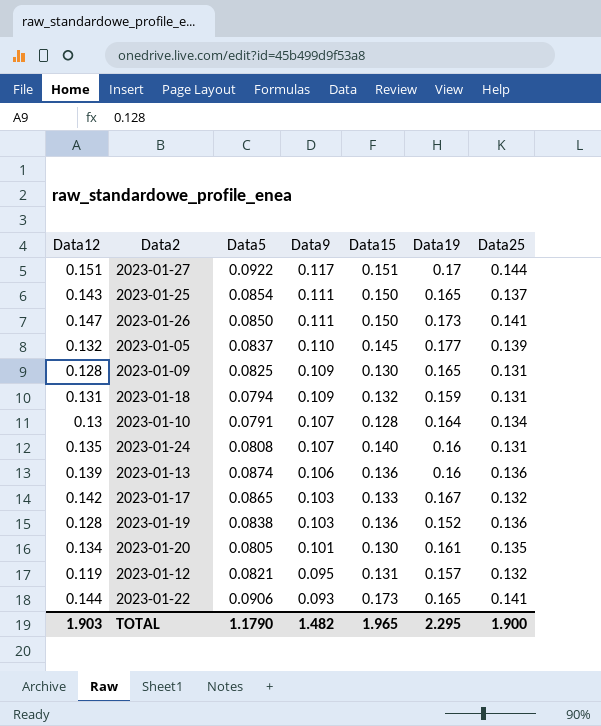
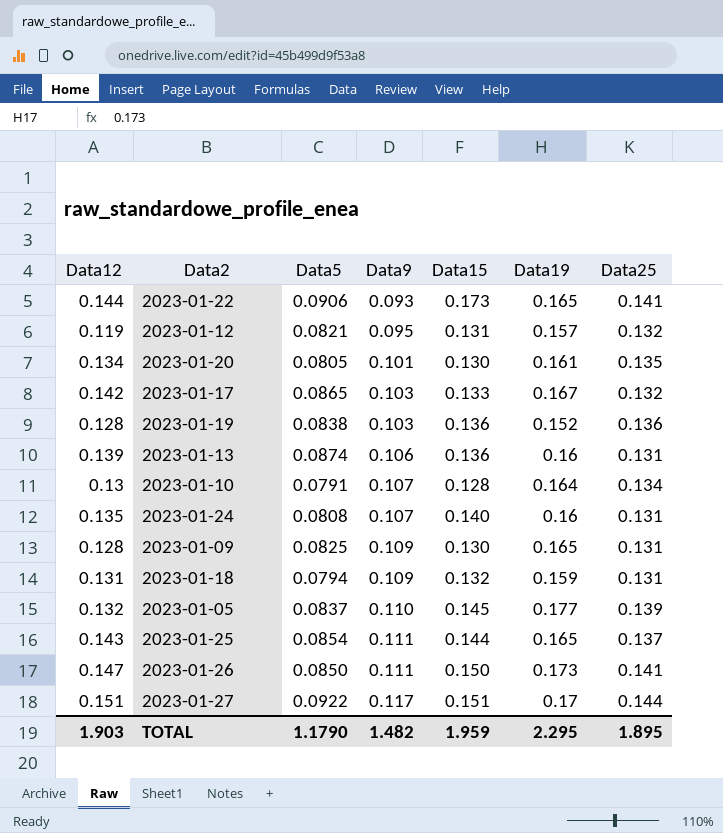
row order: Data9 descending -> Data9 ascending
2023-01-13 | Data25: 0.136 -> 0.131
2023-01-25 | Data15: 0.150 -> 0.144
TOTAL | Data15: 1.965 -> 1.959
TOTAL | Data25: 1.900 -> 1.895

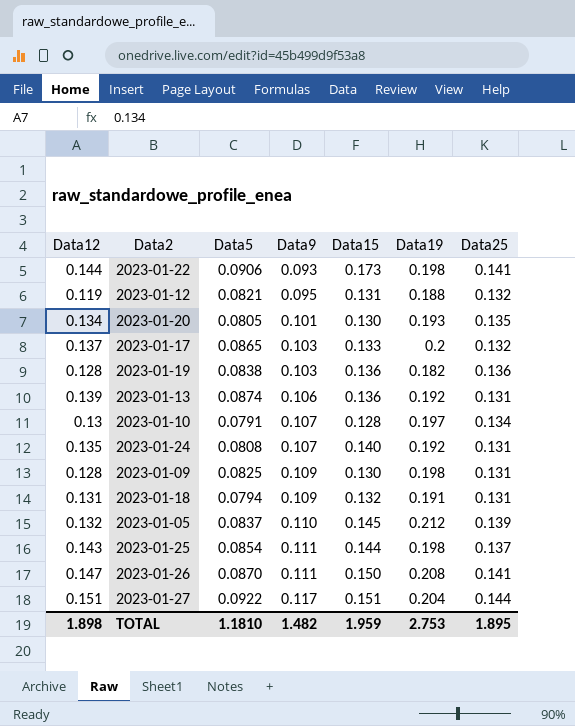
2023-01-22 | Data19: 0.165 -> 0.198
2023-01-12 | Data19: 0.157 -> 0.188
2023-01-20 | Data19: 0.161 -> 0.193
2023-01-17 | Data12: 0.142 -> 0.137
2023-01-17 | Data19: 0.167 -> 0.2
2023-01-19 | Data19: 0.152 -> 0.182
2023-01-13 | Data19: 0.16 -> 0.192
2023-01-10 | Data19: 0.164 -> 0.197
2023-01-24 | Data19: 0.16 -> 0.192
2023-01-09 | Data19: 0.165 -> 0.198
2023-01-18 | Data19: 0.159 -> 0.191
2023-01-05 | Data19: 0.177 -> 0.212
2023-01-25 | Data19: 0.165 -> 0.198
2023-01-26 | Data5: 0.0850 -> 0.0870
2023-01-26 | Data19: 0.173 -> 0.208
2023-01-27 | Data19: 0.17 -> 0.204
TOTAL | Data12: 1.903 -> 1.898
TOTAL | Data5: 1.1790 -> 1.1810
TOTAL | Data19: 2.295 -> 2.753

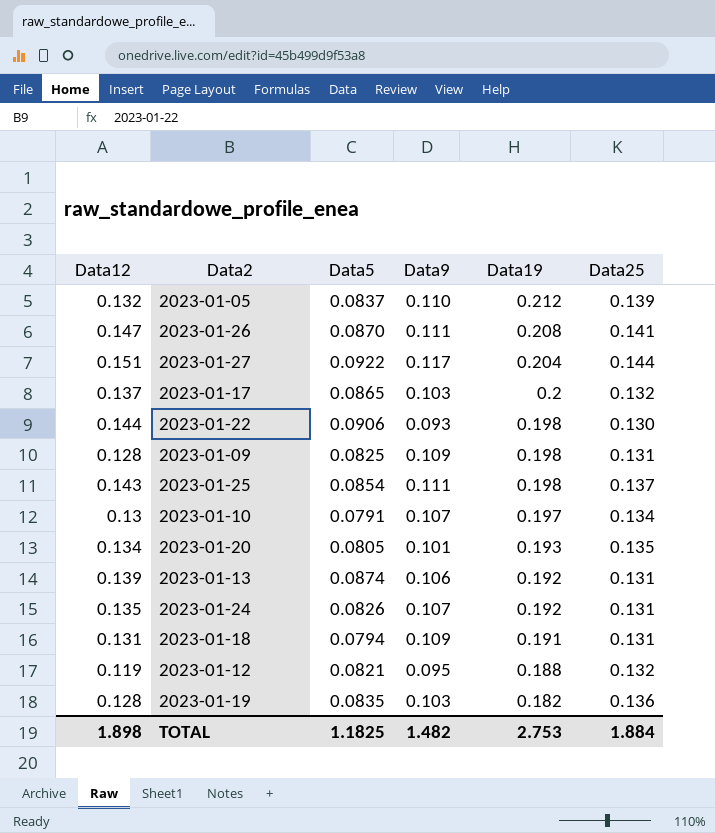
row order: Data9 ascending -> Data19 descending
column Data15 | position: 5 -> none
2023-01-22 | Data25: 0.141 -> 0.130
2023-01-24 | Data5: 0.0808 -> 0.0826
2023-01-19 | Data5: 0.0838 -> 0.0835
TOTAL | Data5: 1.1810 -> 1.1825
TOTAL | Data25: 1.895 -> 1.884

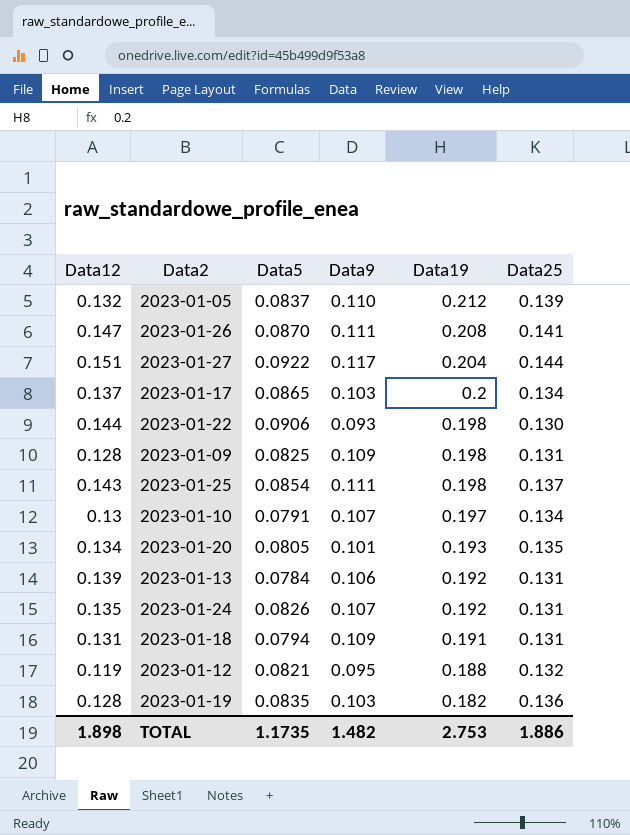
2023-01-17 | Data25: 0.132 -> 0.134
2023-01-13 | Data5: 0.0874 -> 0.0784
TOTAL | Data5: 1.1825 -> 1.1735
TOTAL | Data25: 1.884 -> 1.886

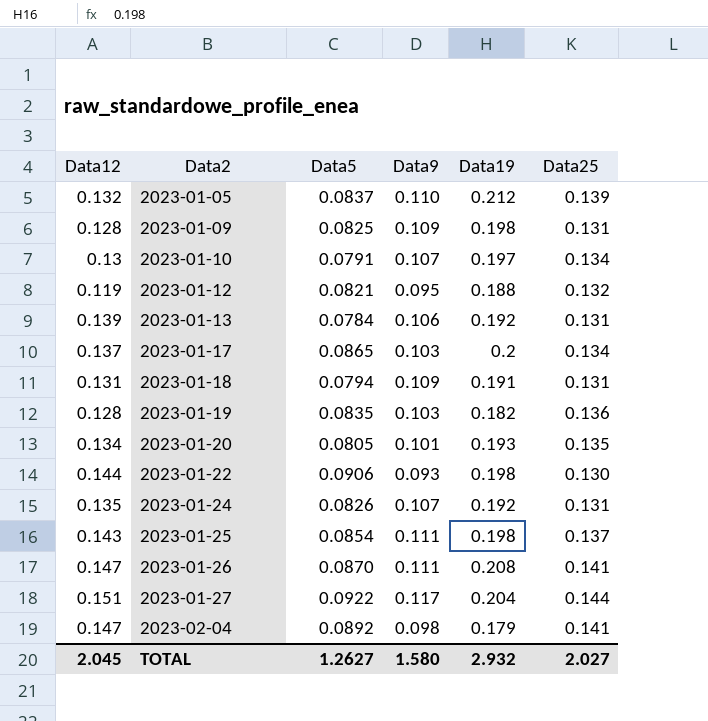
row order: Data19 descending -> Data2 ascending
row 2023-02-04: none -> 0.147 | 0.0892 | 0.098 | 0.179 | 0.141
TOTAL | Data12: 1.898 -> 2.045
TOTAL | Data5: 1.1735 -> 1.2627
TOTAL | Data9: 1.482 -> 1.580
TOTAL | Data19: 2.753 -> 2.932
TOTAL | Data25: 1.886 -> 2.027

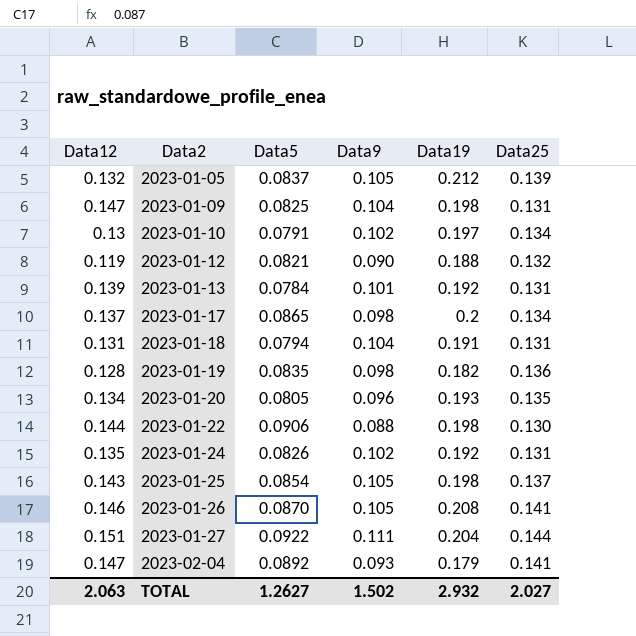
2023-01-05 | Data9: 0.110 -> 0.105
2023-01-09 | Data12: 0.128 -> 0.147
2023-01-09 | Data9: 0.109 -> 0.104
2023-01-10 | Data9: 0.107 -> 0.102
2023-01-12 | Data9: 0.095 -> 0.090
2023-01-13 | Data9: 0.106 -> 0.101
2023-01-17 | Data9: 0.103 -> 0.098
2023-01-18 | Data9: 0.109 -> 0.104
2023-01-19 | Data9: 0.103 -> 0.098
2023-01-20 | Data9: 0.101 -> 0.096
2023-01-22 | Data9: 0.093 -> 0.088
2023-01-24 | Data9: 0.107 -> 0.102
2023-01-25 | Data9: 0.111 -> 0.105
2023-01-26 | Data12: 0.147 -> 0.146
2023-01-26 | Data9: 0.111 -> 0.105
2023-01-27 | Data9: 0.117 -> 0.111
2023-02-04 | Data9: 0.098 -> 0.093
TOTAL | Data12: 2.045 -> 2.063
TOTAL | Data9: 1.580 -> 1.502

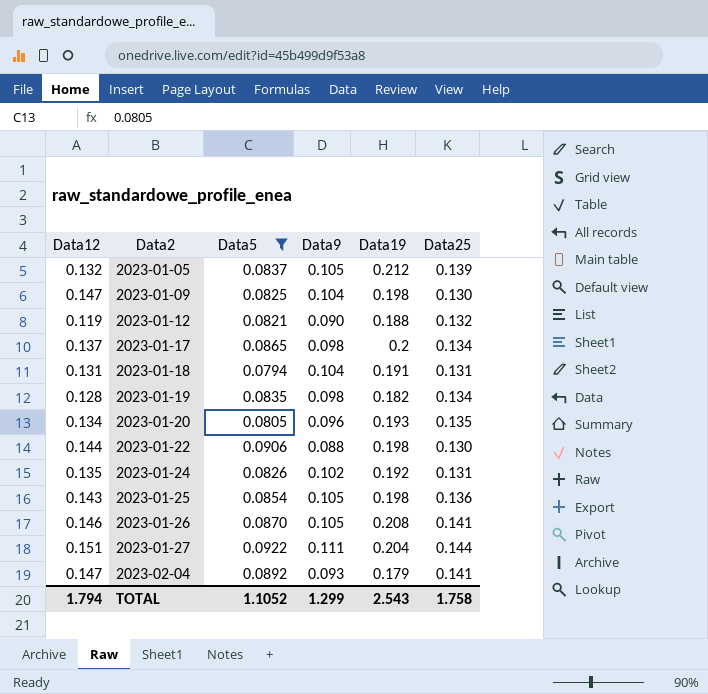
filter: none -> Data5 >= 0.0794
2023-01-09 | Data25: 0.131 -> 0.130
2023-01-19 | Data25: 0.136 -> 0.134
2023-01-25 | Data25: 0.137 -> 0.136
TOTAL | Data12: 2.063 -> 1.794
TOTAL | Data5: 1.2627 -> 1.1052
TOTAL | Data9: 1.502 -> 1.299
TOTAL | Data19: 2.932 -> 2.543
TOTAL | Data25: 2.027 -> 1.758

